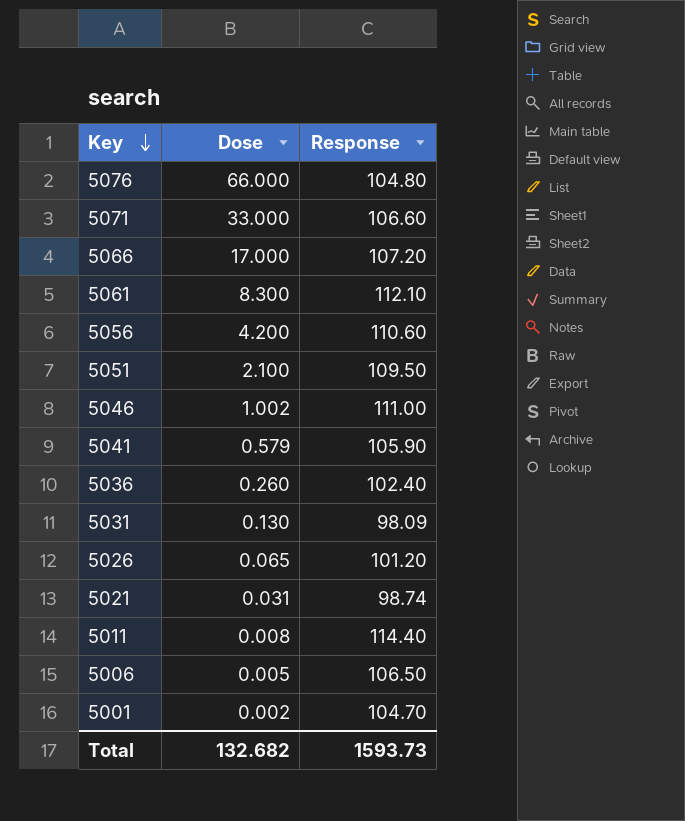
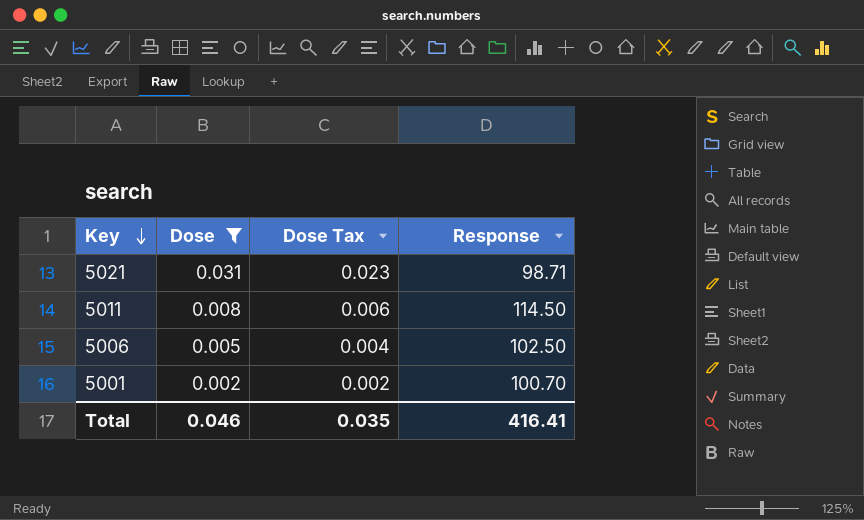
filter: none -> Dose <= 0.031
column Dose Tax | formula: none -> [Dose] * 0.75
5021 | Response: 98.74 -> 98.71
5011 | Response: 114.40 -> 114.50
5006 | Response: 106.50 -> 102.50
5001 | Response: 104.70 -> 100.70
Total | Dose: 132.682 -> 0.046
Total | Response: 1593.73 -> 416.41

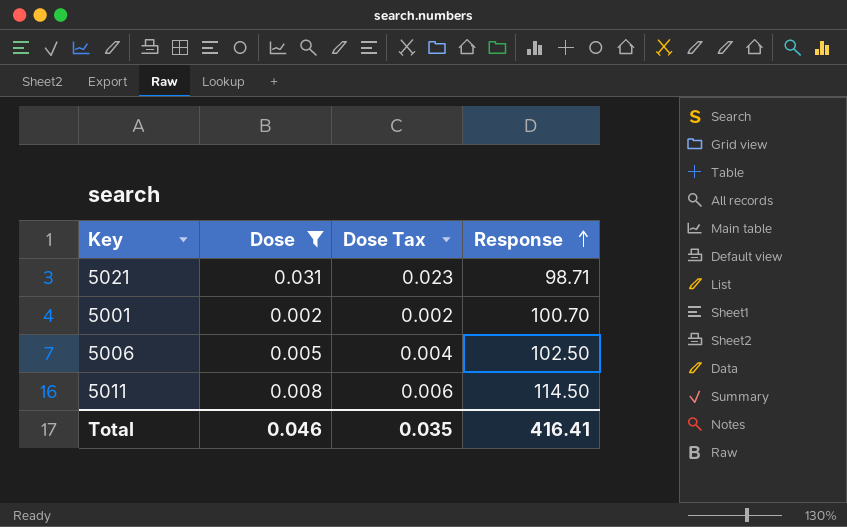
row order: Key descending -> Response ascending

